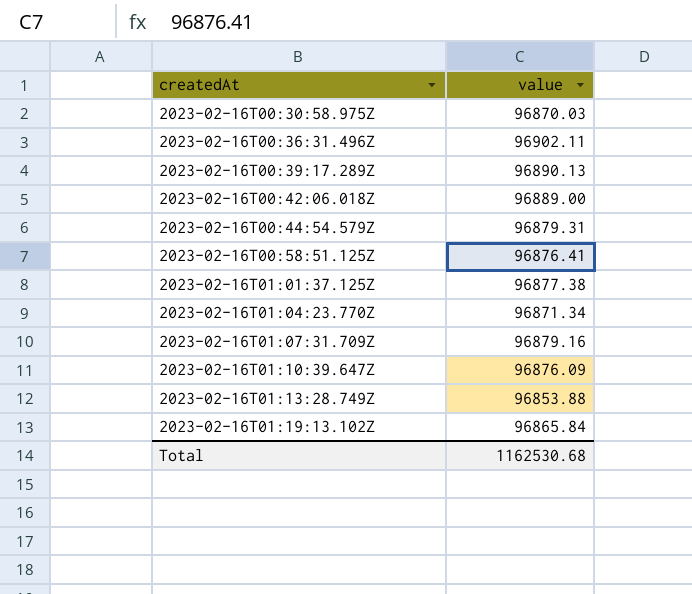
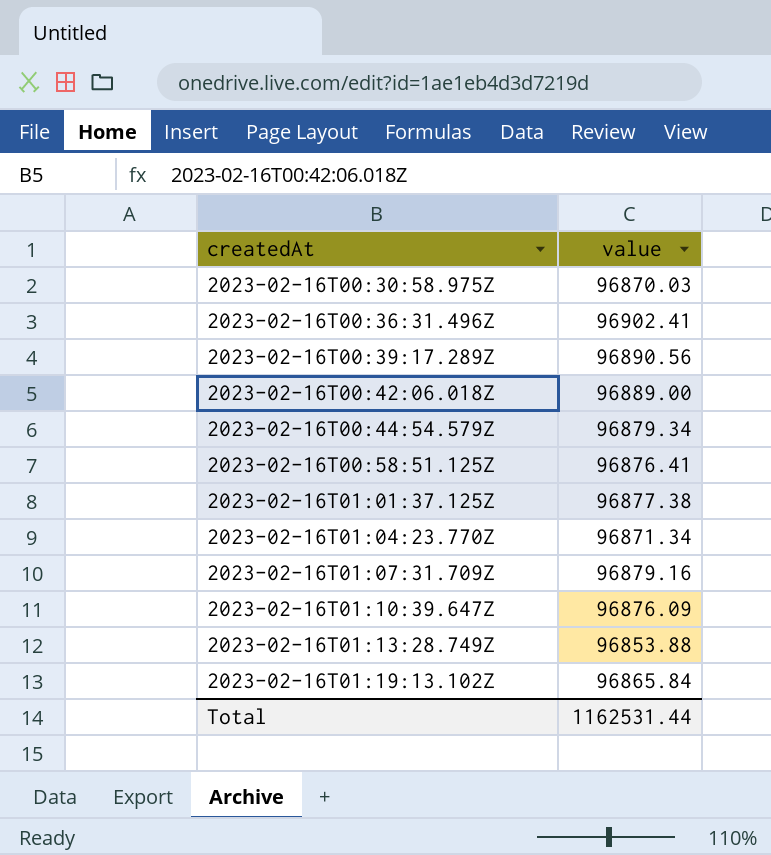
2023-02-16T00:36:31.496Z | value: 96902.11 -> 96902.41
2023-02-16T00:39:17.289Z | value: 96890.13 -> 96890.56
2023-02-16T00:44:54.579Z | value: 96879.31 -> 96879.34
Total | value: 1162530.68 -> 1162531.44

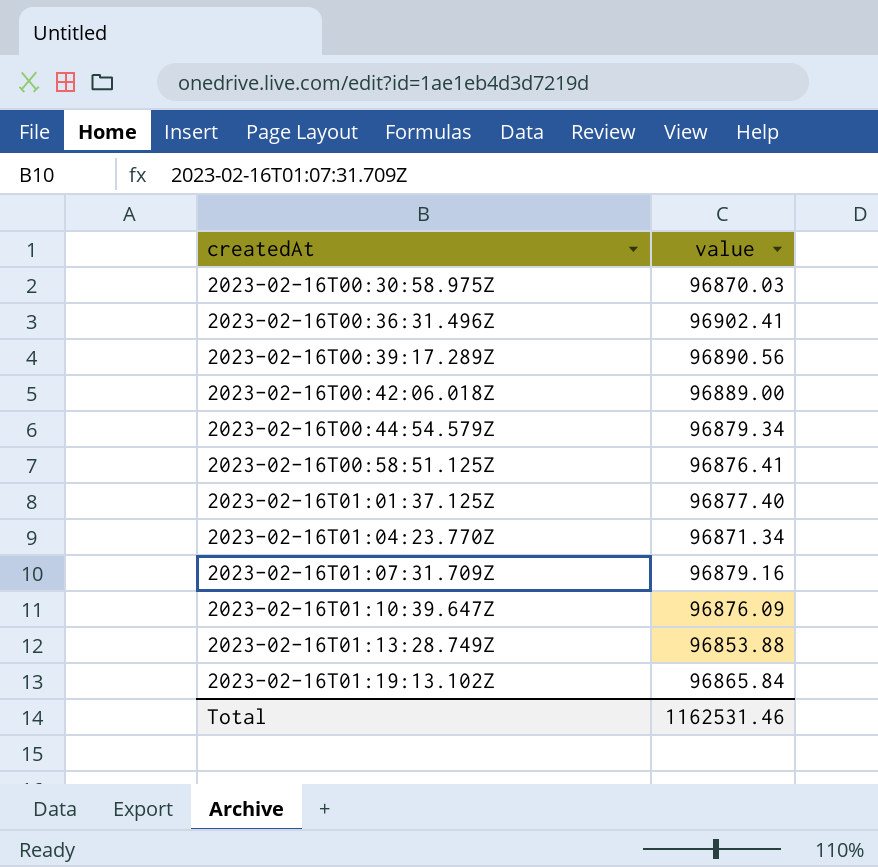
2023-02-16T01:01:37.125Z | value: 96877.38 -> 96877.40
Total | value: 1162531.44 -> 1162531.46

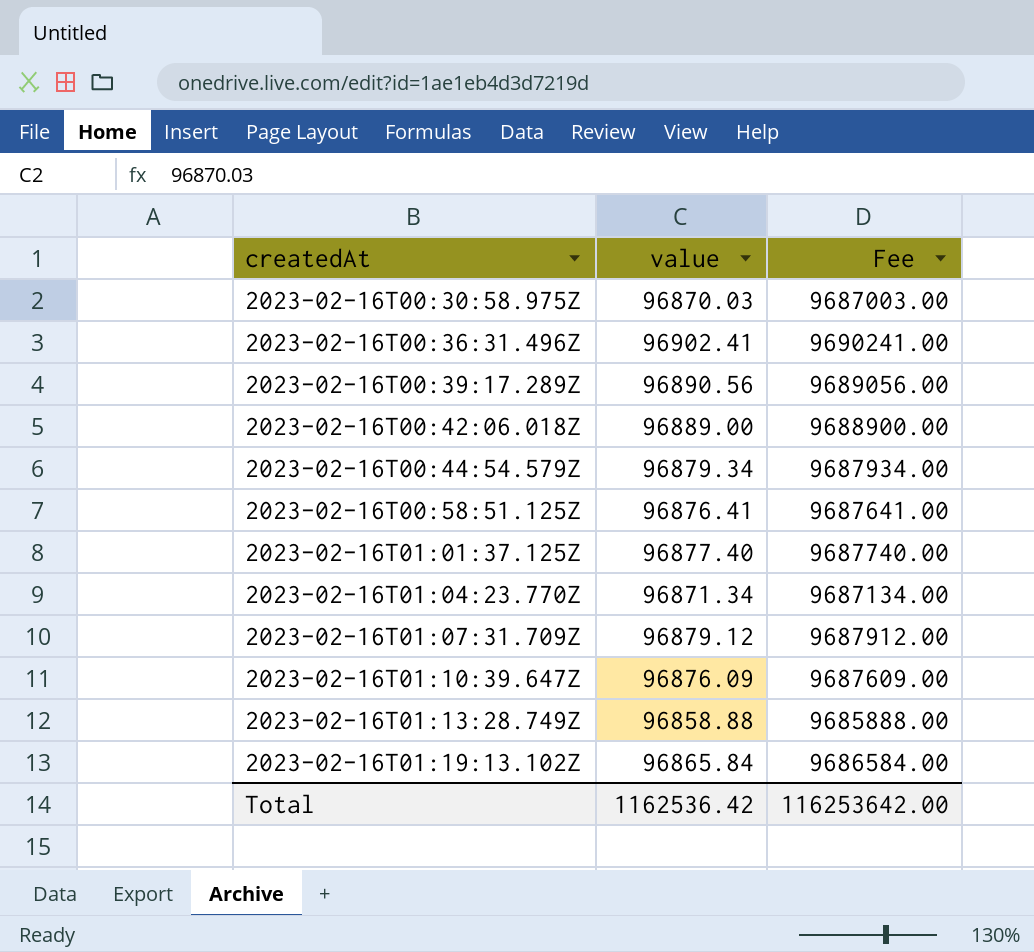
column Fee | formula: none -> [value] * 100
2023-02-16T01:07:31.709Z | value: 96879.16 -> 96879.12
2023-02-16T01:13:28.749Z | value: 96853.88 -> 96858.88
Total | value: 1162531.46 -> 1162536.42

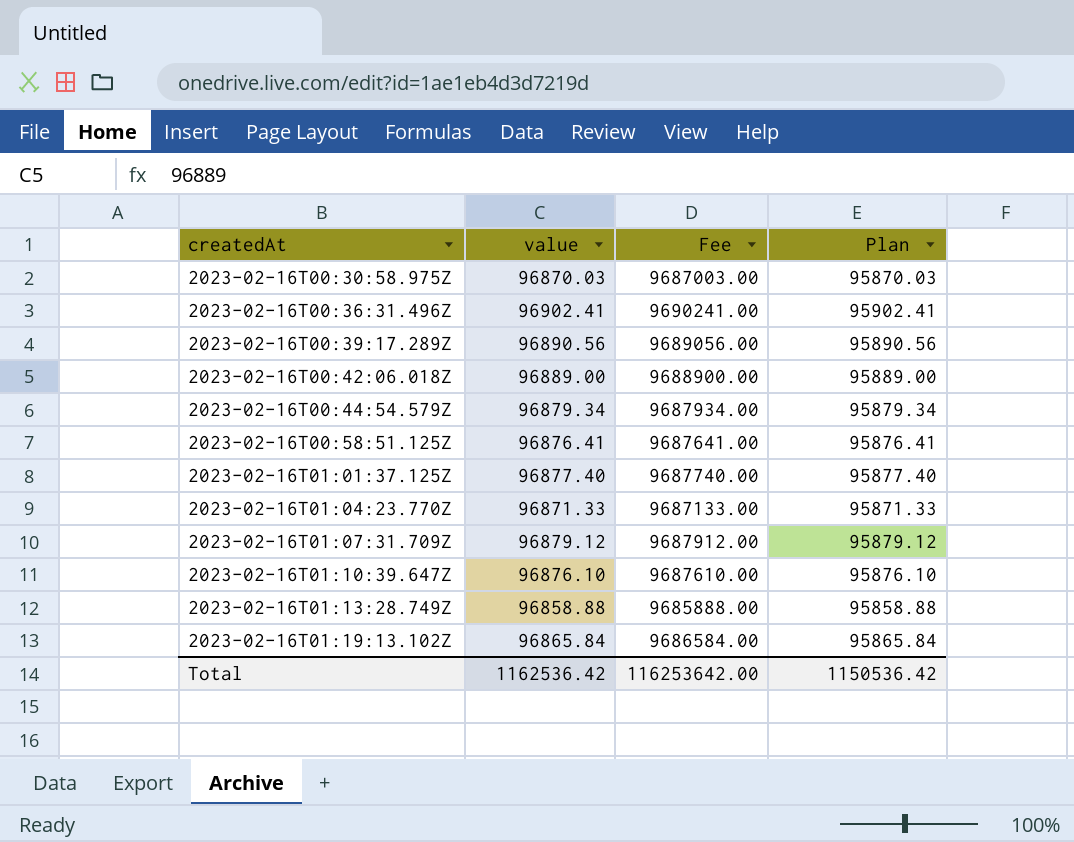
column Plan | formula: none -> [value] - 1000
2023-02-16T01:04:23.770Z | value: 96871.34 -> 96871.33
2023-02-16T01:04:23.770Z | Fee: 9687134.00 -> 9687133.00
2023-02-16T01:10:39.647Z | value: 96876.09 -> 96876.10
2023-02-16T01:10:39.647Z | Fee: 9687609.00 -> 9687610.00

